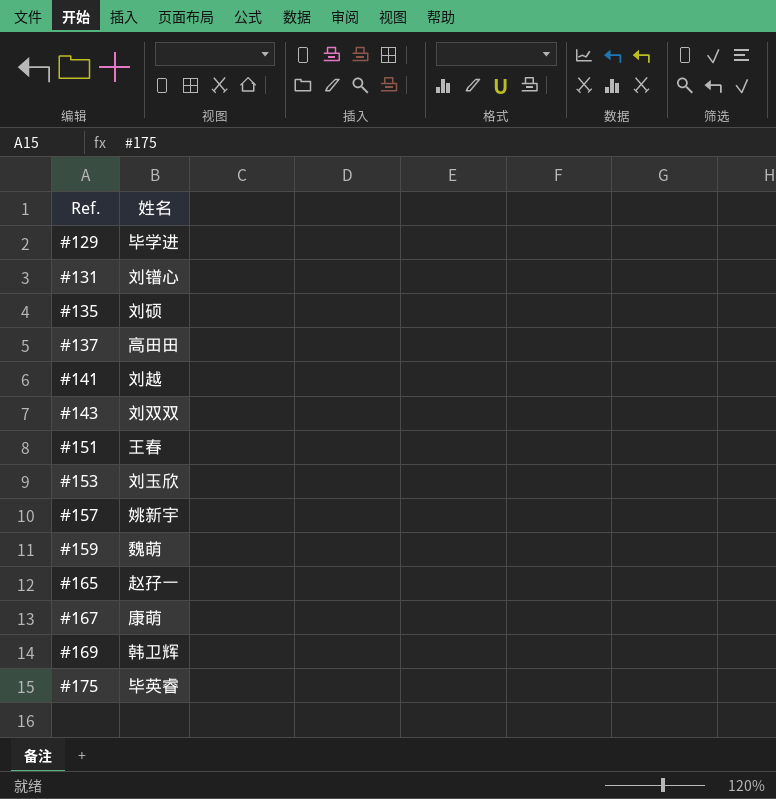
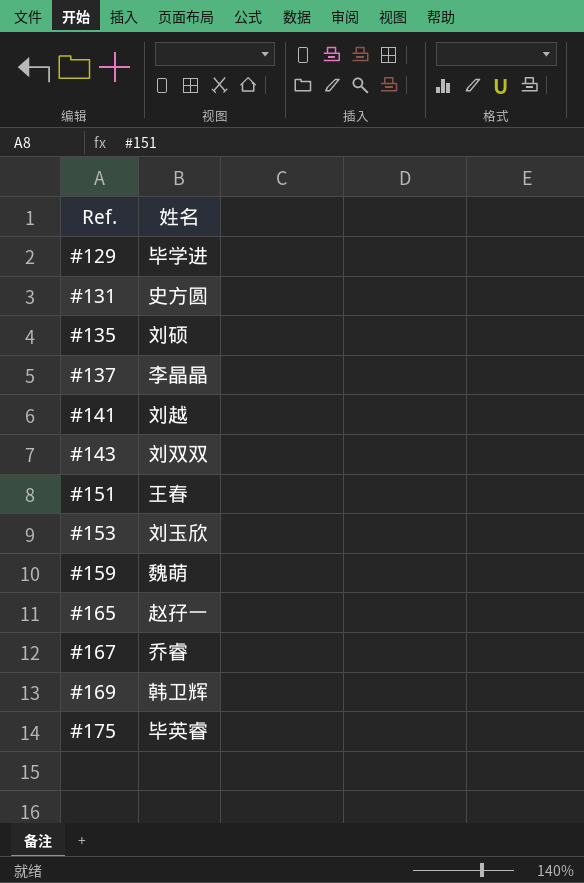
row #157: 姚新宇 -> none
#131 | 姓名: 刘镨心 -> 史方圆
#137 | 姓名: 高田田 -> 李晶晶
#167 | 姓名: 康萌 -> 乔睿

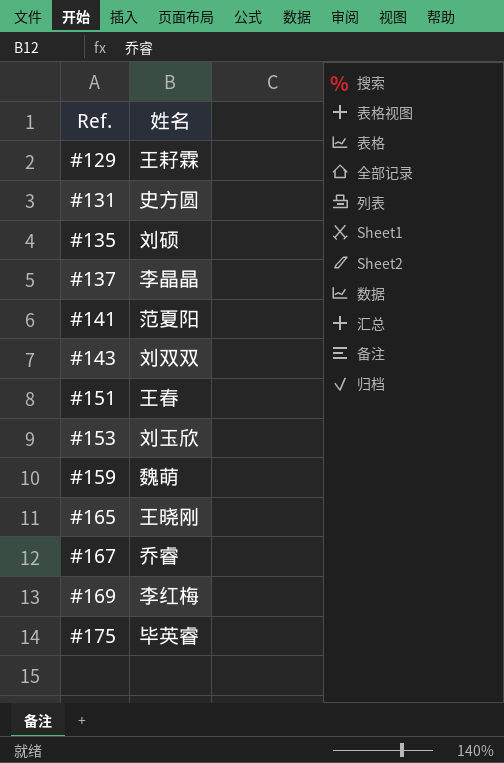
#129 | 姓名: 毕学进 -> 王耔霖
#141 | 姓名: 刘越 -> 范夏阳
#165 | 姓名: 赵孖一 -> 王晓刚
#169 | 姓名: 韩卫辉 -> 李红梅

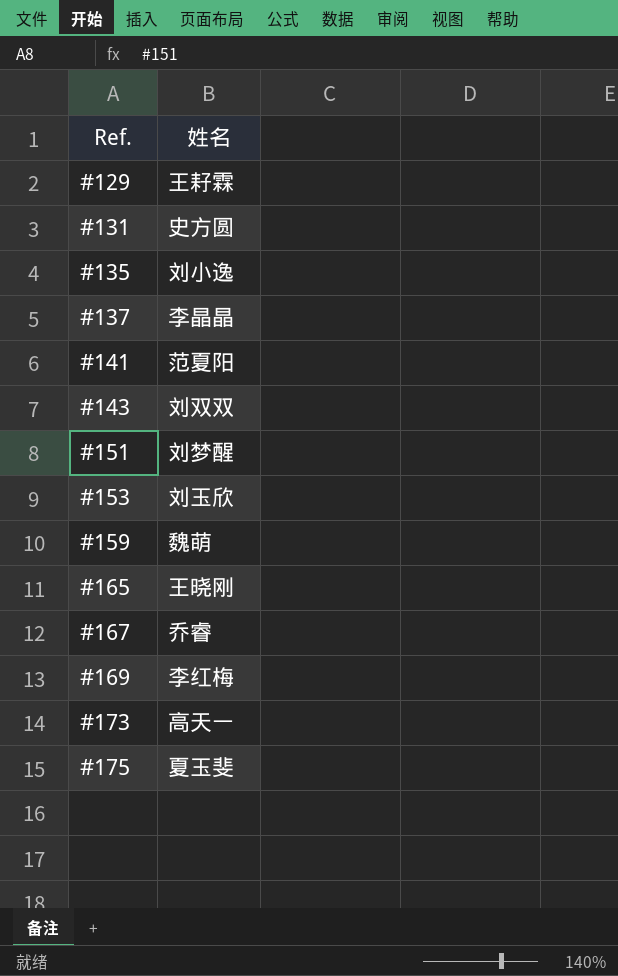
#135 | 姓名: 刘硕 -> 刘小逸
#151 | 姓名: 王春 -> 刘梦醒
row #173: none -> 高天一
#175 | 姓名: 毕英睿 -> 夏玉斐

